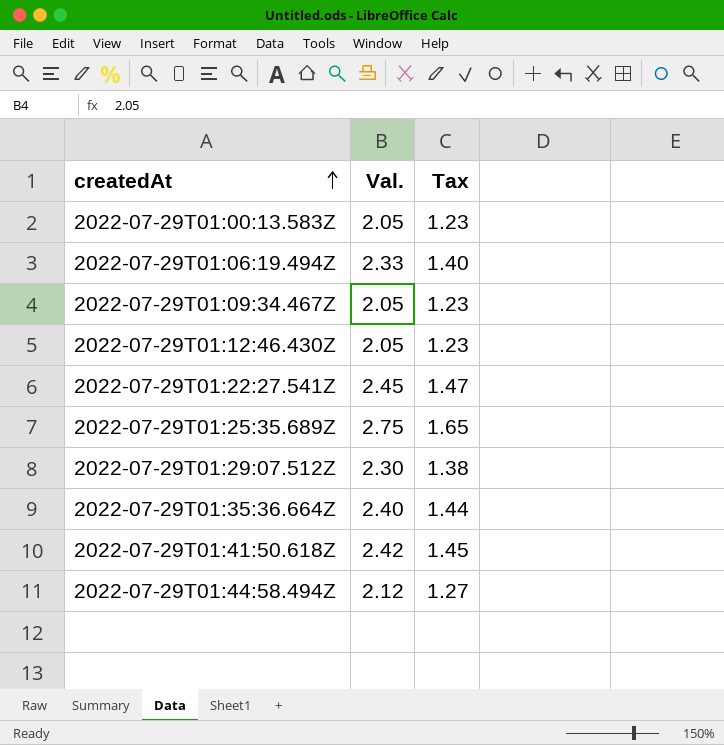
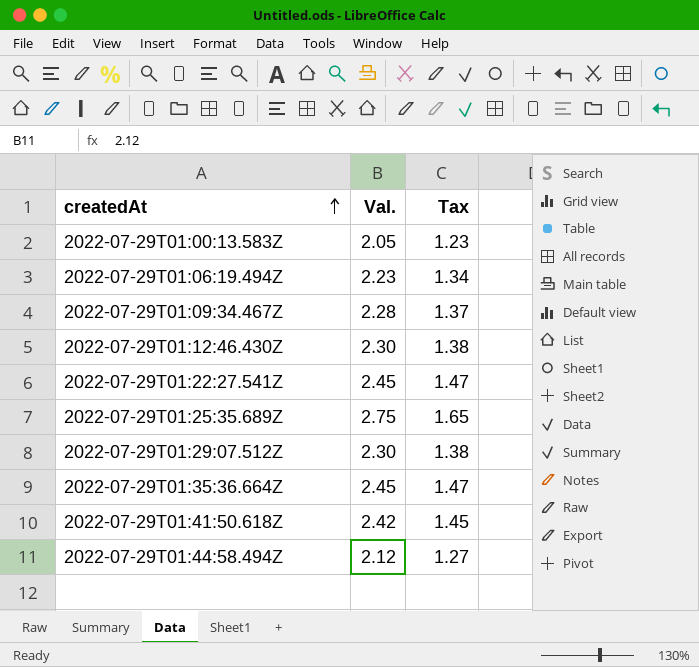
2022-07-29T01:06:19.494Z | Val.: 2.33 -> 2.23
2022-07-29T01:06:19.494Z | Tax: 1.40 -> 1.34
2022-07-29T01:09:34.467Z | Val.: 2.05 -> 2.28
2022-07-29T01:09:34.467Z | Tax: 1.23 -> 1.37
2022-07-29T01:12:46.430Z | Val.: 2.05 -> 2.30
2022-07-29T01:12:46.430Z | Tax: 1.23 -> 1.38
2022-07-29T01:35:36.664Z | Val.: 2.40 -> 2.45
2022-07-29T01:35:36.664Z | Tax: 1.44 -> 1.47

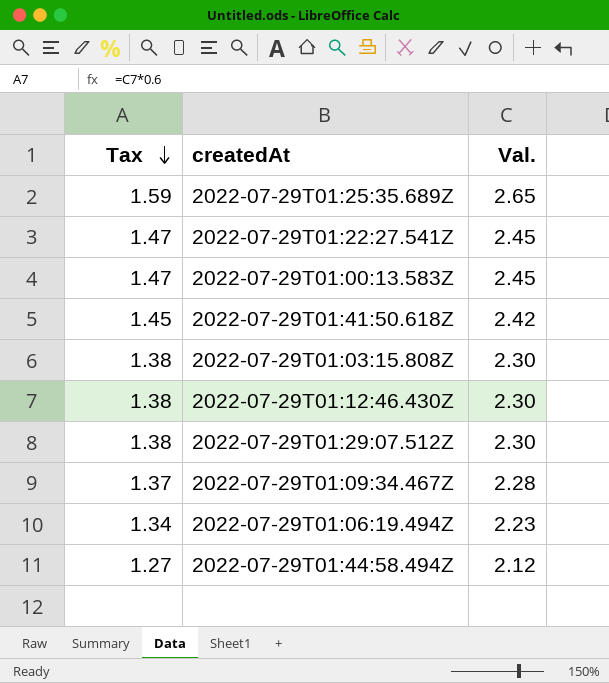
row order: createdAt ascending -> Tax descending
column Tax | position: 3 -> 1
row 2022-07-29T01:35:36.664Z: 2.45 | 1.47 -> none
2022-07-29T01:25:35.689Z | Tax: 1.65 -> 1.59
2022-07-29T01:25:35.689Z | Val.: 2.75 -> 2.65
2022-07-29T01:00:13.583Z | Tax: 1.23 -> 1.47
2022-07-29T01:00:13.583Z | Val.: 2.05 -> 2.45
row 2022-07-29T01:03:15.808Z: none -> 1.38 | 2.30

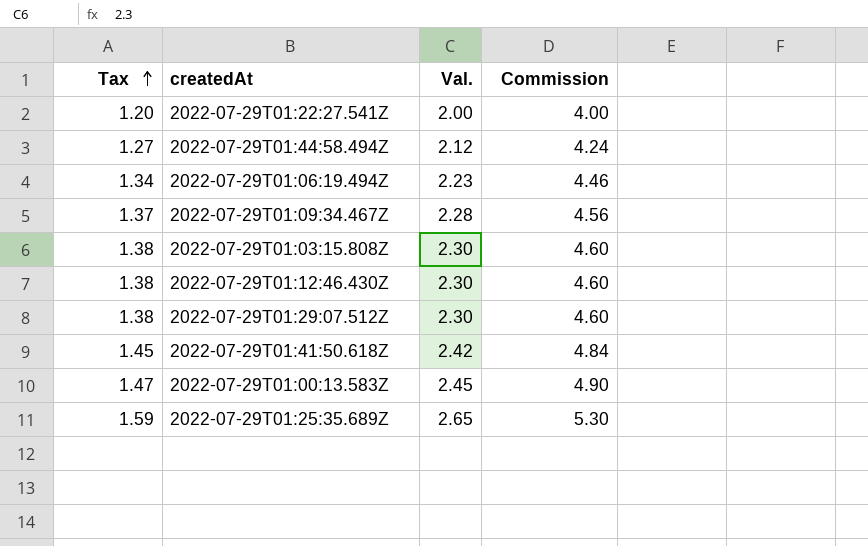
row order: Tax descending -> Tax ascending
column Commission | formula: none -> [Val.] * 2
2022-07-29T01:22:27.541Z | Tax: 1.47 -> 1.20
2022-07-29T01:22:27.541Z | Val.: 2.45 -> 2.00

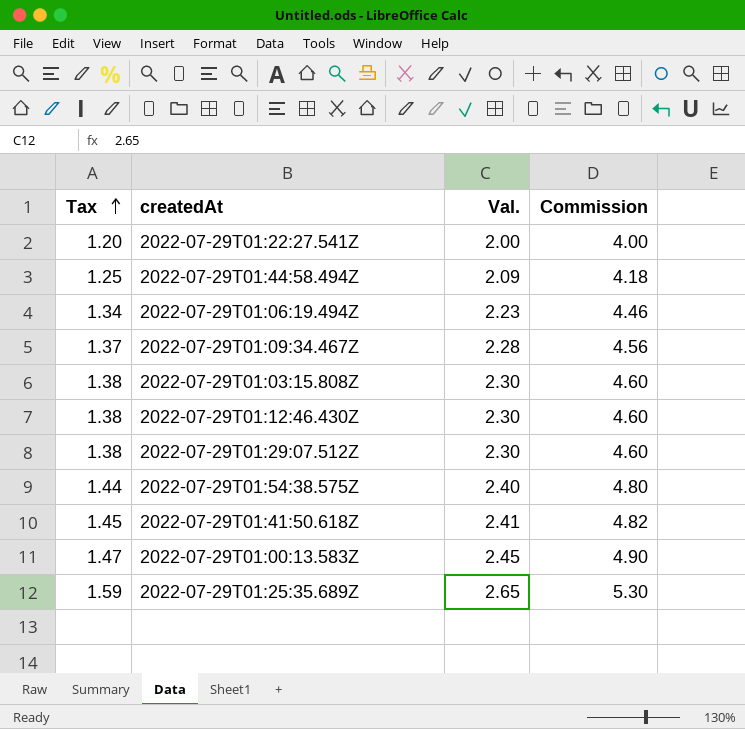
2022-07-29T01:44:58.494Z | Tax: 1.27 -> 1.25
2022-07-29T01:44:58.494Z | Val.: 2.12 -> 2.09
2022-07-29T01:44:58.494Z | Commission: 4.24 -> 4.18
row 2022-07-29T01:54:38.575Z: none -> 1.44 | 2.40 | 4.80
2022-07-29T01:41:50.618Z | Val.: 2.42 -> 2.41
2022-07-29T01:41:50.618Z | Commission: 4.84 -> 4.82

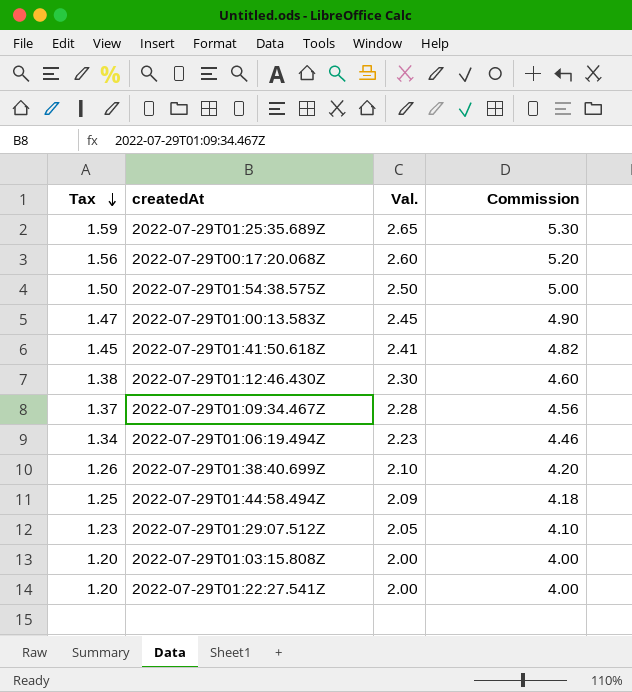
row order: Tax ascending -> Tax descending
row 2022-07-29T00:17:20.068Z: none -> 1.56 | 2.60 | 5.20
2022-07-29T01:54:38.575Z | Tax: 1.44 -> 1.50
2022-07-29T01:54:38.575Z | Val.: 2.40 -> 2.50
2022-07-29T01:54:38.575Z | Commission: 4.80 -> 5.00
row 2022-07-29T01:38:40.699Z: none -> 1.26 | 2.10 | 4.20
2022-07-29T01:29:07.512Z | Tax: 1.38 -> 1.23
2022-07-29T01:29:07.512Z | Val.: 2.30 -> 2.05
2022-07-29T01:29:07.512Z | Commission: 4.60 -> 4.10
2022-07-29T01:03:15.808Z | Tax: 1.38 -> 1.20
2022-07-29T01:03:15.808Z | Val.: 2.30 -> 2.00
2022-07-29T01:03:15.808Z | Commission: 4.60 -> 4.00

